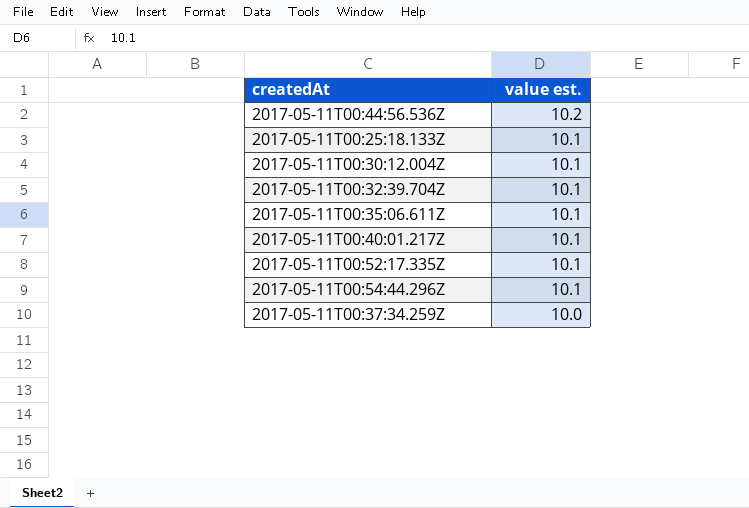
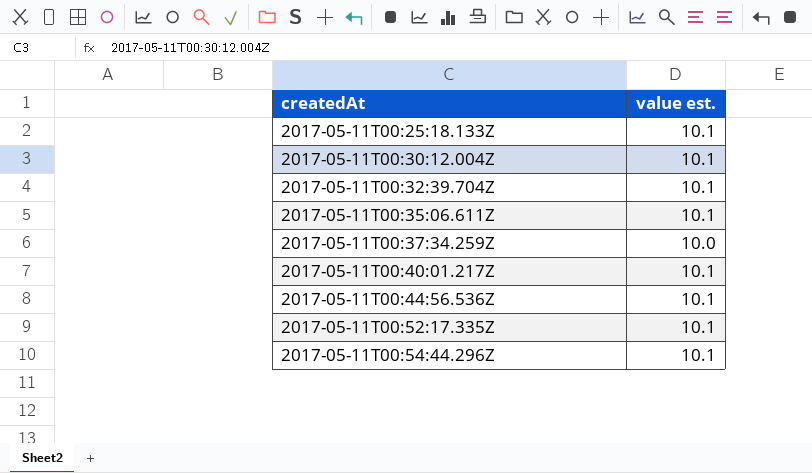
row order: value est. descending -> createdAt ascending
2017-05-11T00:44:56.536Z | value est.: 10.2 -> 10.1

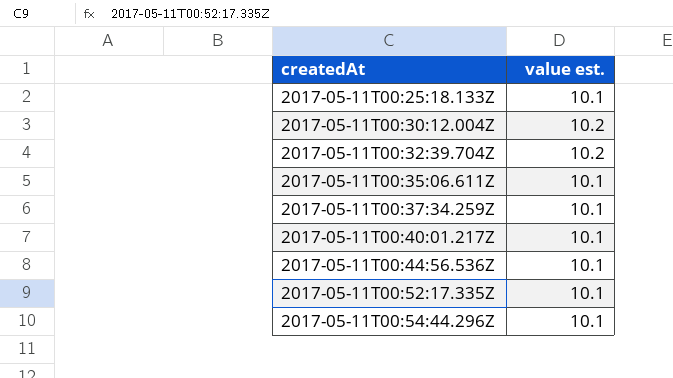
2017-05-11T00:30:12.004Z | value est.: 10.1 -> 10.2
2017-05-11T00:32:39.704Z | value est.: 10.1 -> 10.2
2017-05-11T00:37:34.259Z | value est.: 10.0 -> 10.1

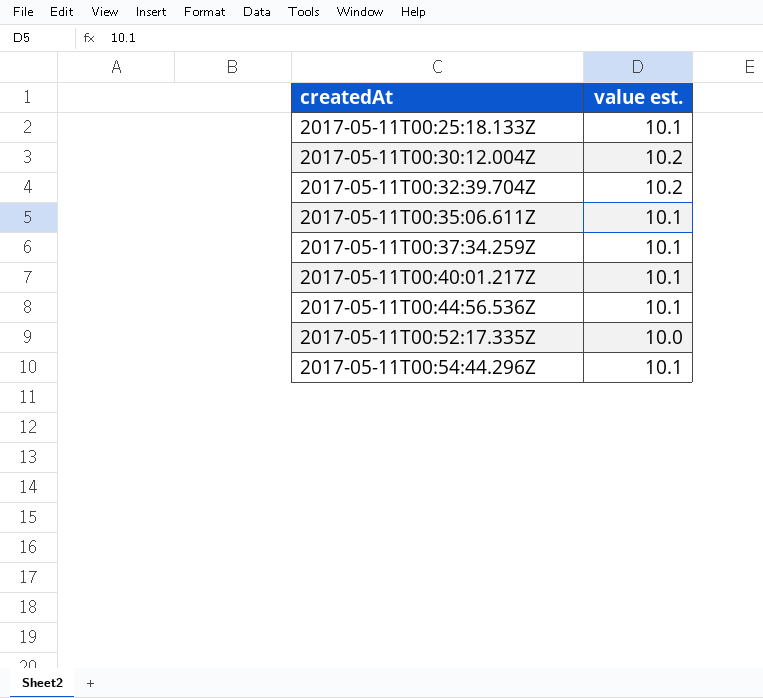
2017-05-11T00:52:17.335Z | value est.: 10.1 -> 10.0

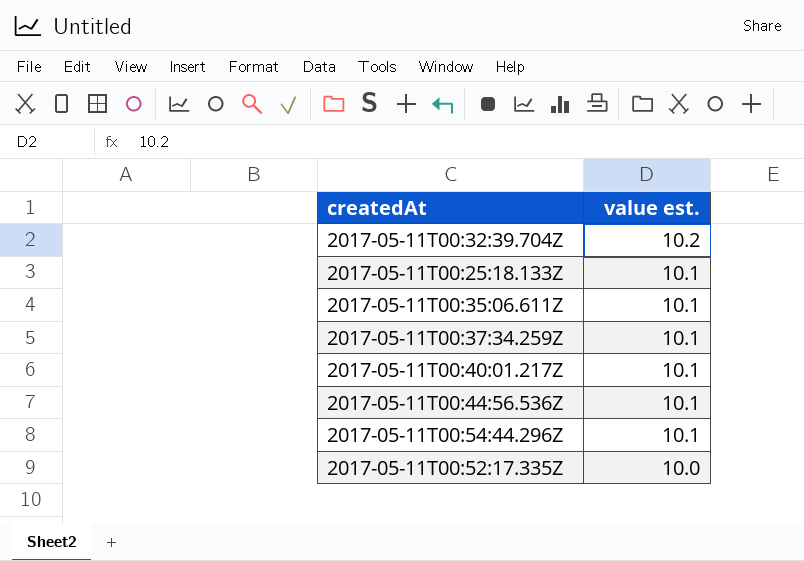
row order: createdAt ascending -> value est. descending
row 2017-05-11T00:30:12.004Z: 10.2 -> none

